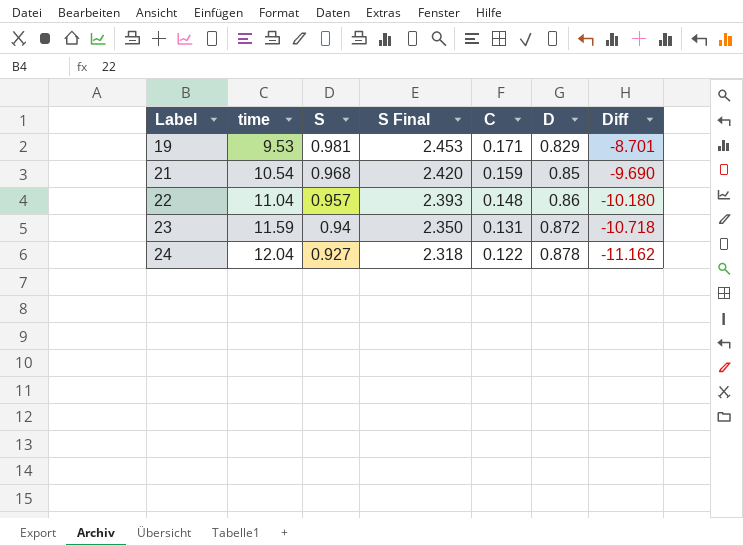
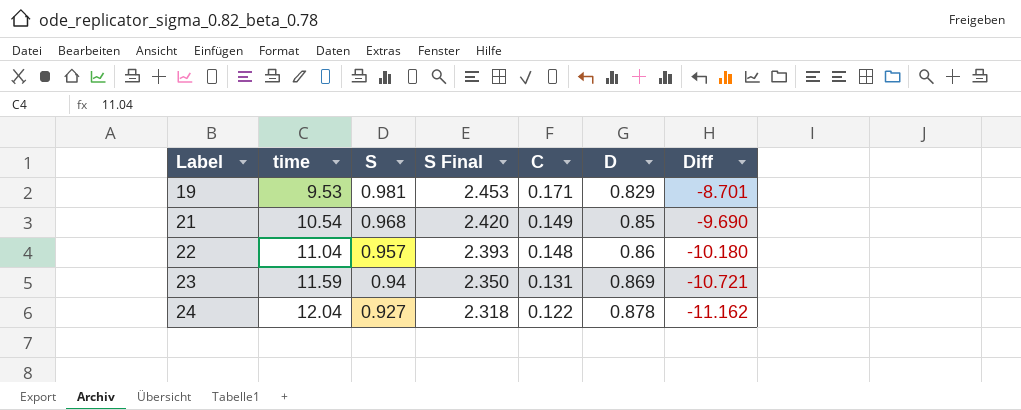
21 | C: 0.159 -> 0.149
23 | D: 0.872 -> 0.869
23 | Diff: -10.718 -> -10.721

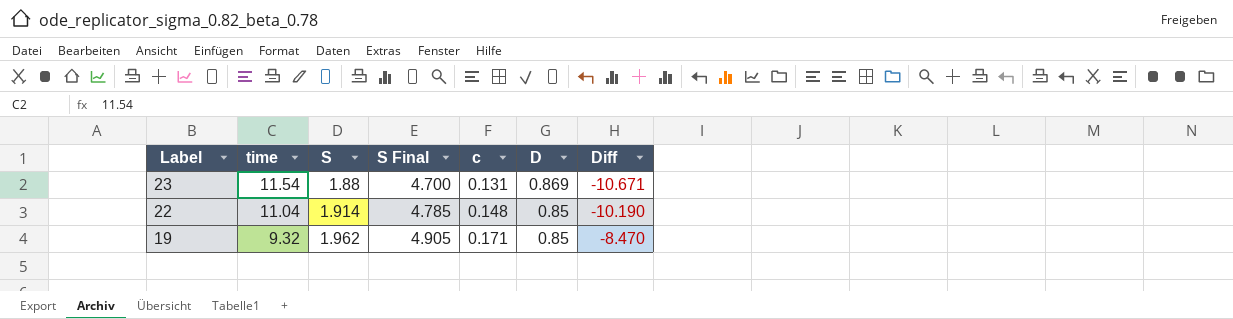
row order: Label ascending -> Label descending
column name: C -> c
row 21: 10.54 | 0.968 | 2.420 | 0.149 | 0.85 | -9.690 -> none
row 24: 12.04 | 0.927 | 2.318 | 0.122 | 0.878 | -11.162 -> none
23 | time: 11.59 -> 11.54
23 | S: 0.94 -> 1.88
23 | S Final: 2.350 -> 4.700
23 | Diff: -10.721 -> -10.671
22 | S: 0.957 -> 1.914
22 | S Final: 2.393 -> 4.785
22 | D: 0.86 -> 0.85
22 | Diff: -10.180 -> -10.190
19 | time: 9.53 -> 9.32
19 | S: 0.981 -> 1.962
19 | S Final: 2.453 -> 4.905
19 | D: 0.829 -> 0.85
19 | Diff: -8.701 -> -8.470

